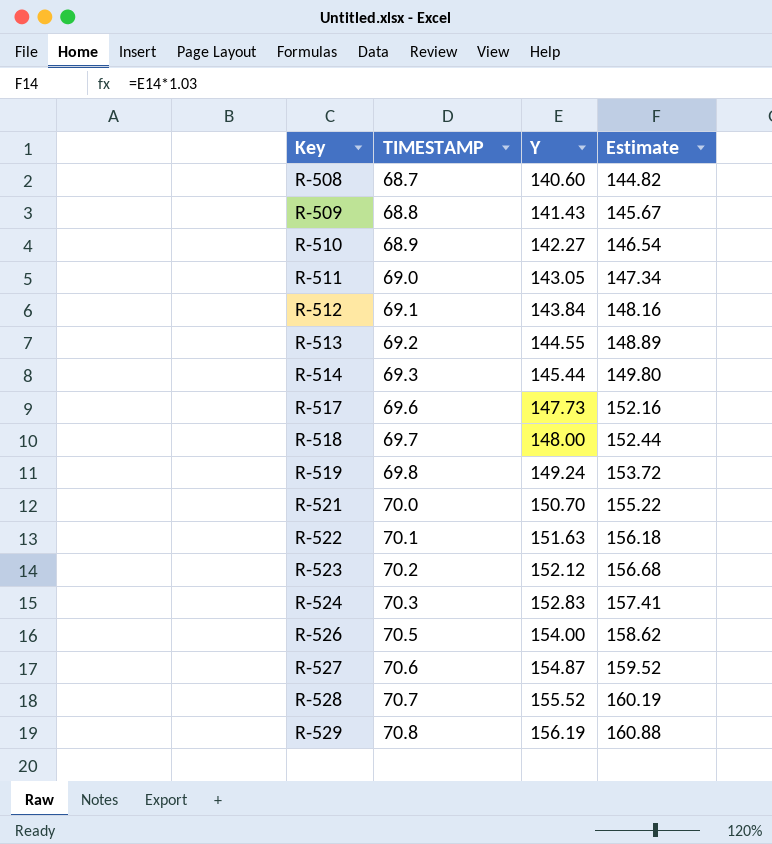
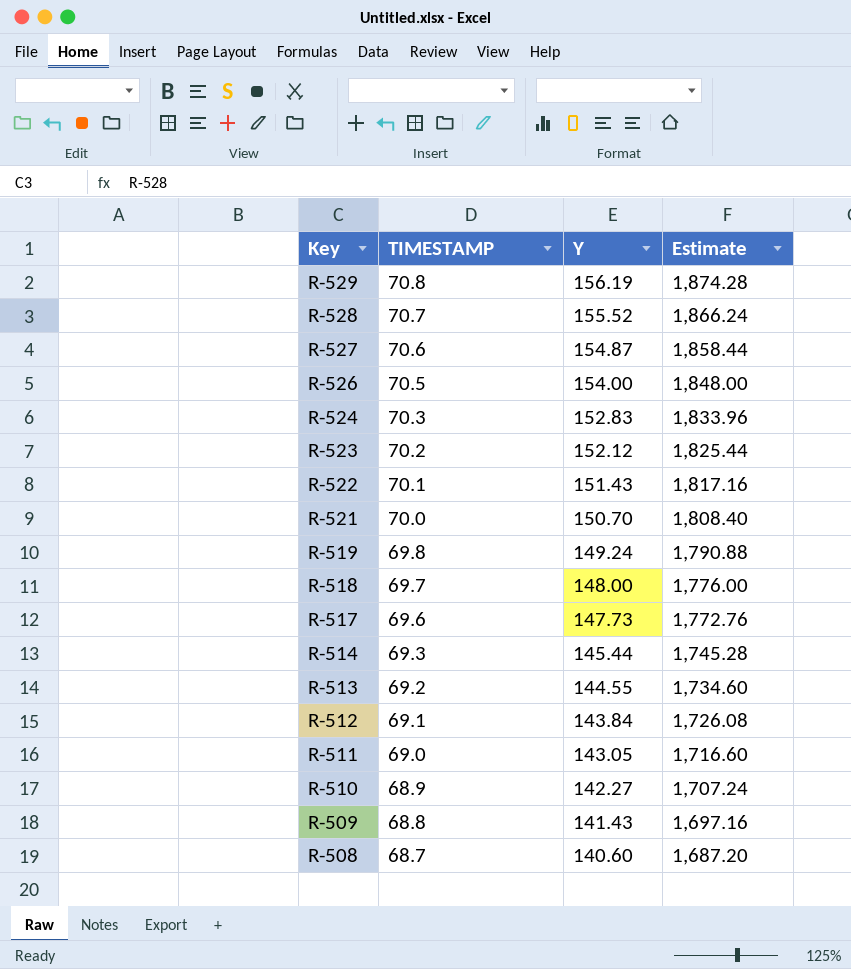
row order: Key ascending -> Key descending
column Estimate | formula: [Y] * 1.03 -> [Y] * 12
R-522 | Y: 151.63 -> 151.43

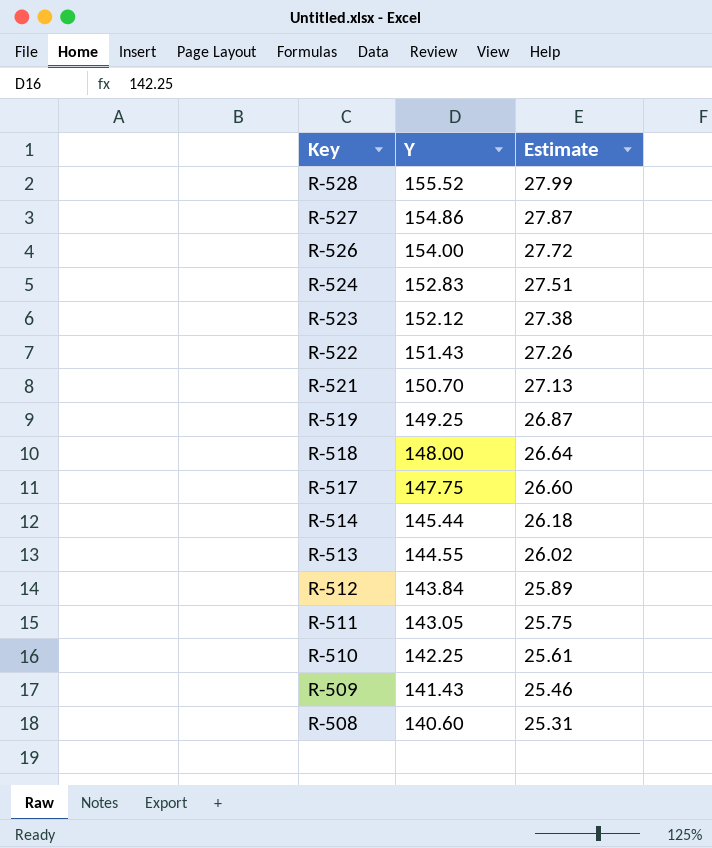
column TIMESTAMP | position: 2 -> none
column Estimate | formula: [Y] * 12 -> [Y] * 0.18
row R-529: 70.8 | 156.19 | 1,874.28 -> none
R-527 | Y: 154.87 -> 154.86
R-519 | Y: 149.24 -> 149.25
R-517 | Y: 147.73 -> 147.75
R-510 | Y: 142.27 -> 142.25

